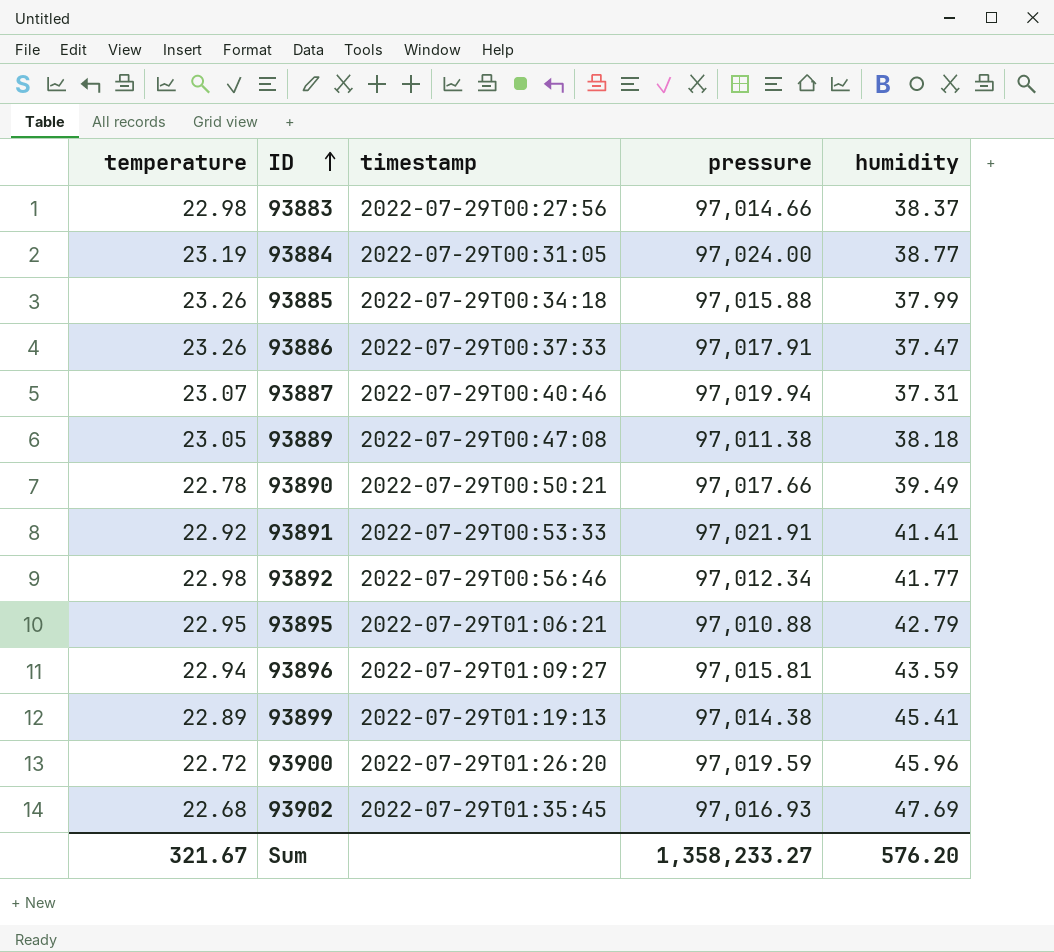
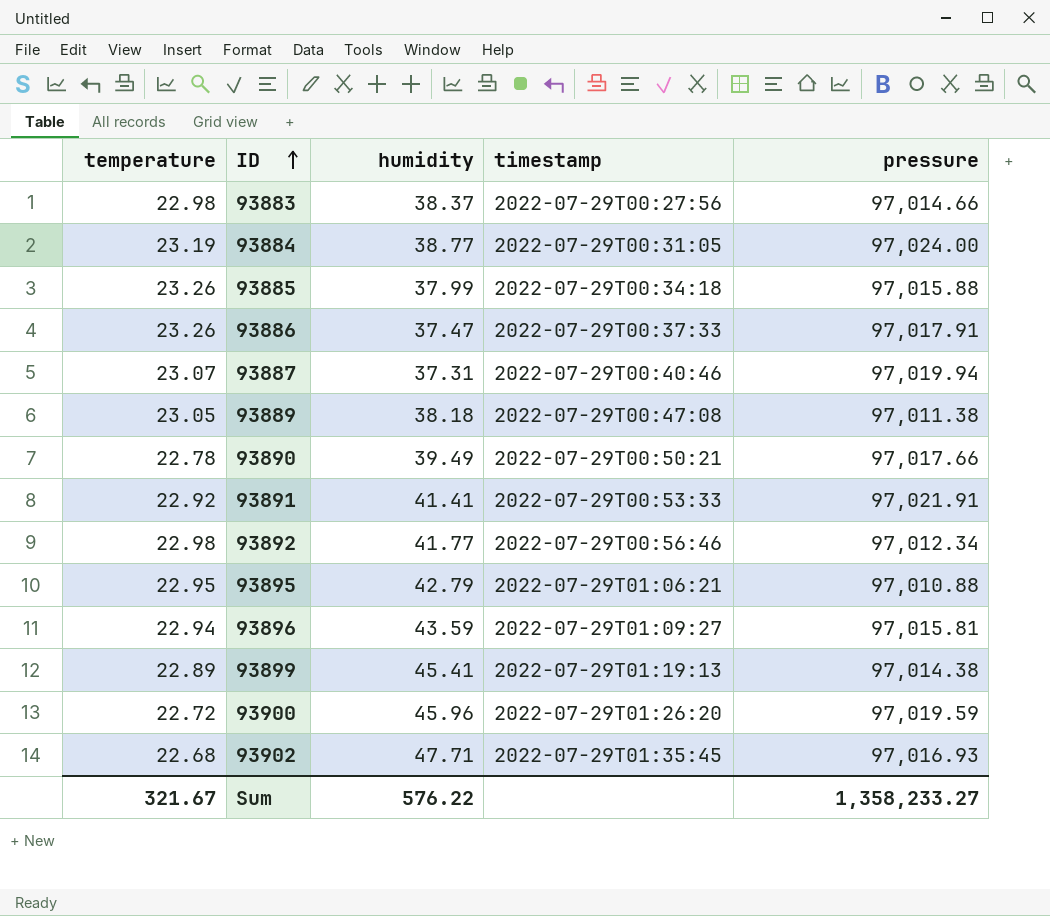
column humidity | position: 5 -> 3
93902 | humidity: 47.69 -> 47.71
Sum | humidity: 576.20 -> 576.22

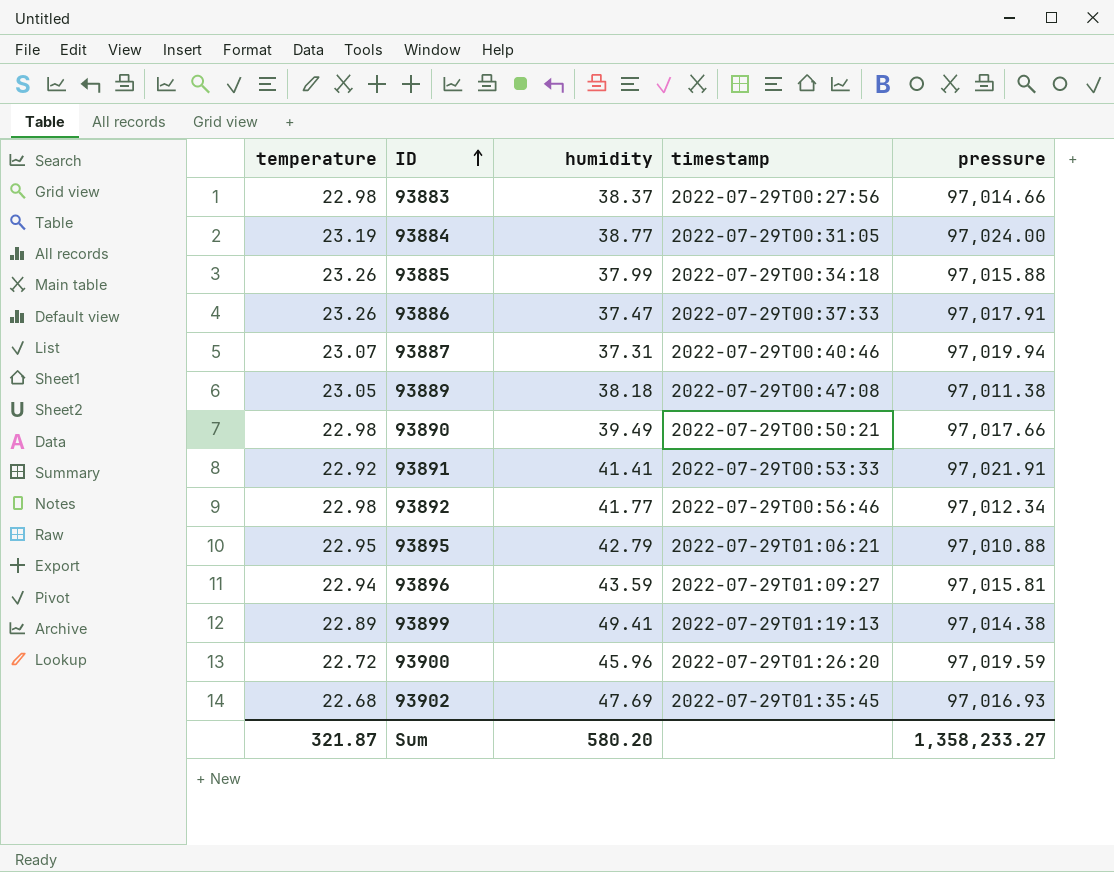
93890 | temperature: 22.78 -> 22.98
93899 | humidity: 45.41 -> 49.41
93902 | humidity: 47.71 -> 47.69
Sum | temperature: 321.67 -> 321.87
Sum | humidity: 576.22 -> 580.20

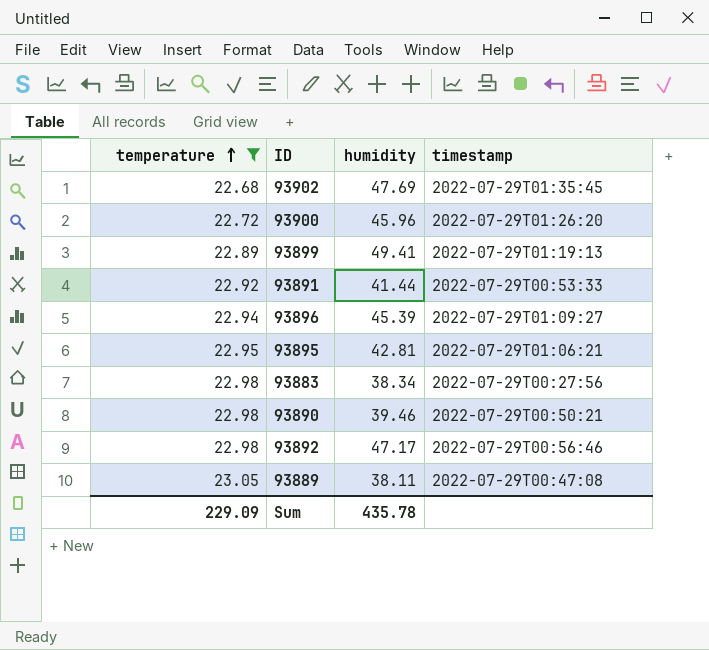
filter: none -> temperature <= 23.05
row order: ID ascending -> temperature ascending
column pressure | position: 5 -> none
93891 | humidity: 41.41 -> 41.44
93896 | humidity: 43.59 -> 45.39
93895 | humidity: 42.79 -> 42.81
93883 | humidity: 38.37 -> 38.34
93890 | humidity: 39.49 -> 39.46
93892 | humidity: 41.77 -> 47.17
93889 | humidity: 38.18 -> 38.11
Sum | temperature: 321.87 -> 229.09
Sum | humidity: 580.20 -> 435.78

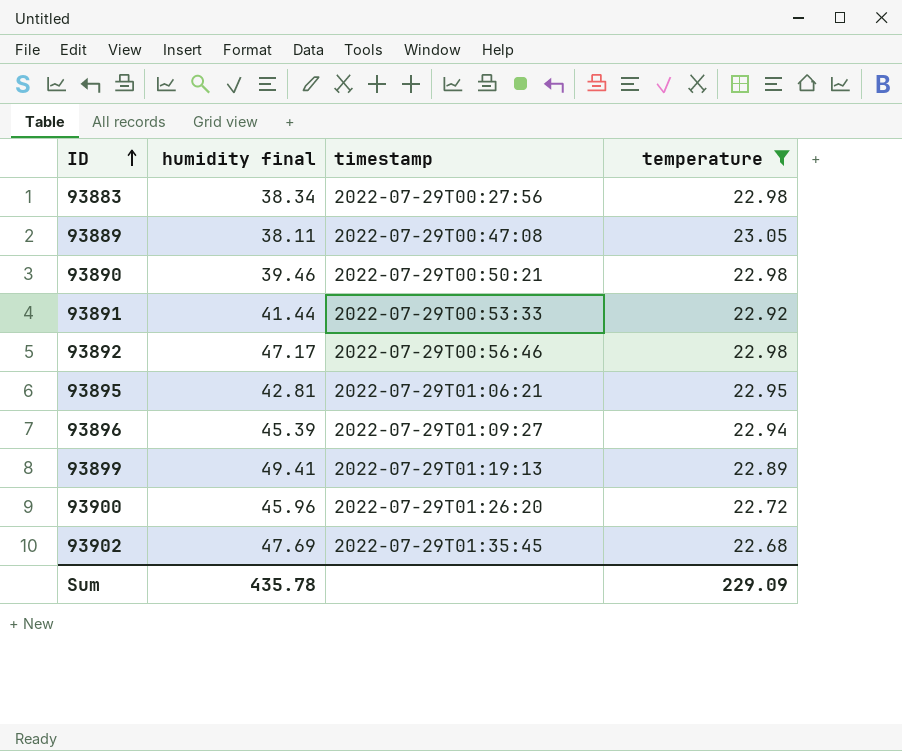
row order: temperature ascending -> ID ascending
column name: humidity -> humidity final
column temperature | position: 1 -> 4

